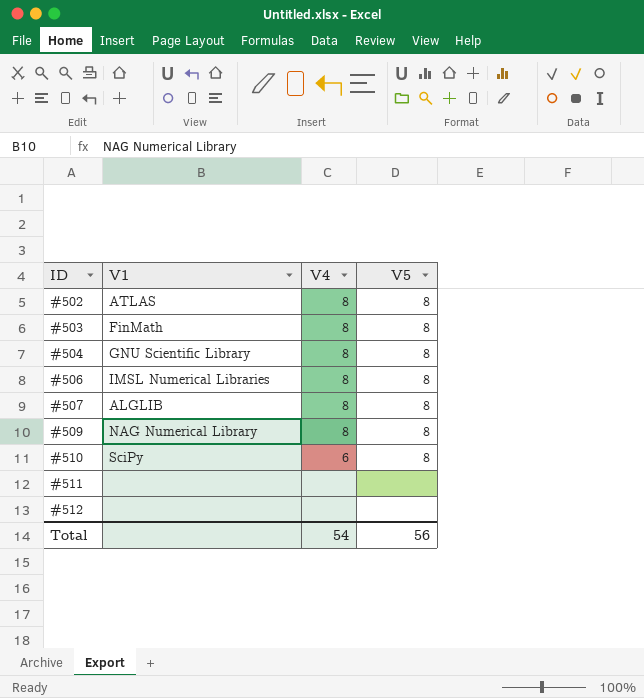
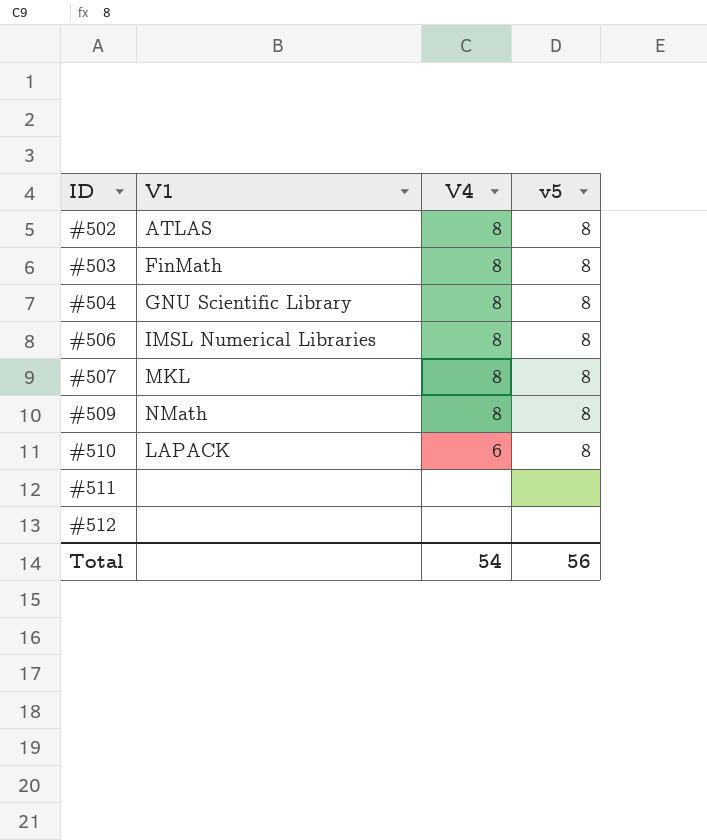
column name: V5 -> v5
#507 | V1: ALGLIB -> MKL
#509 | V1: NAG Numerical Library -> NMath
#510 | V1: SciPy -> LAPACK

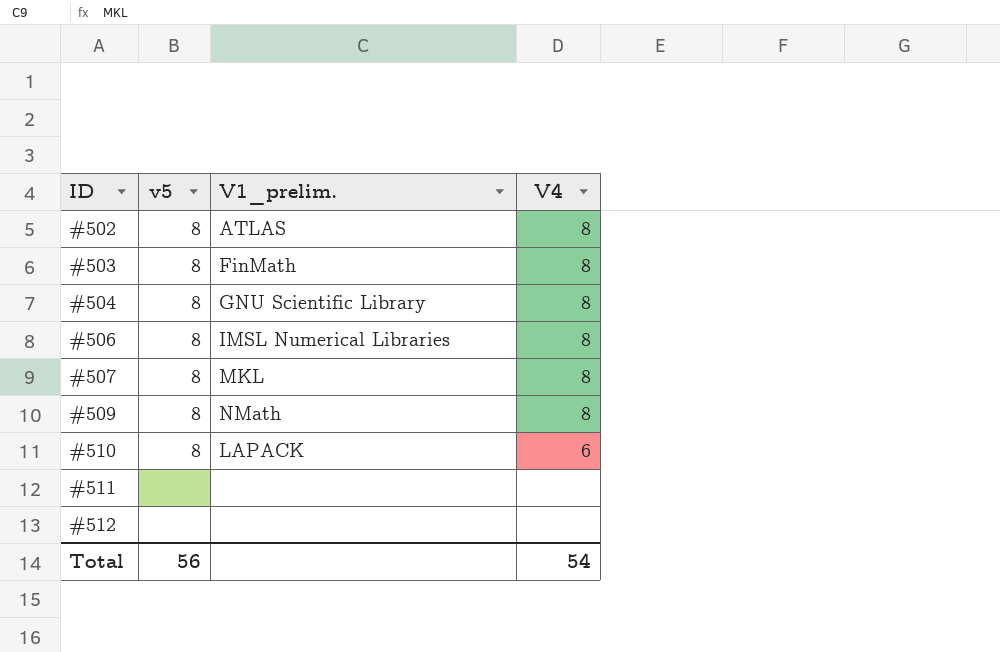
column v5 | position: 4 -> 2
column name: V1 -> V1_prelim.

